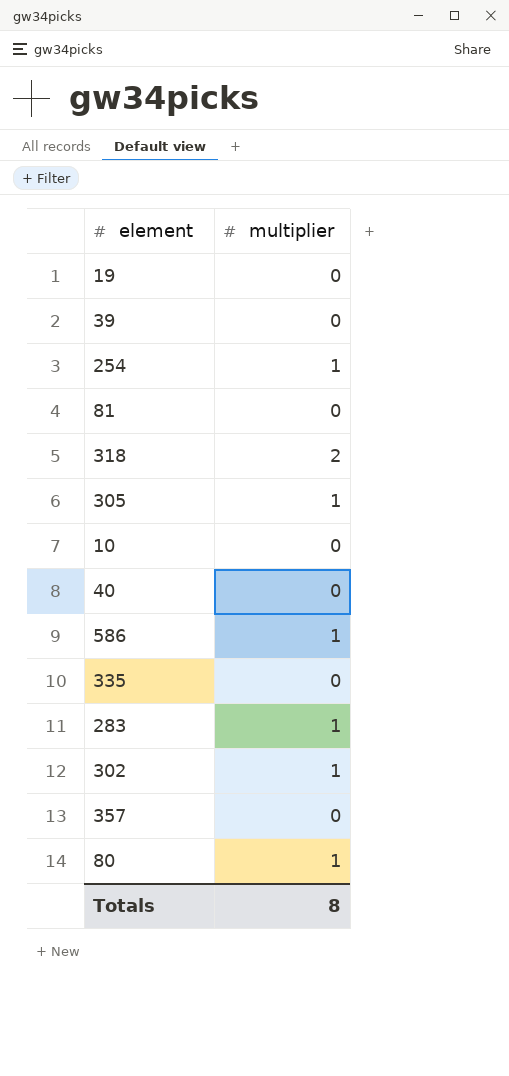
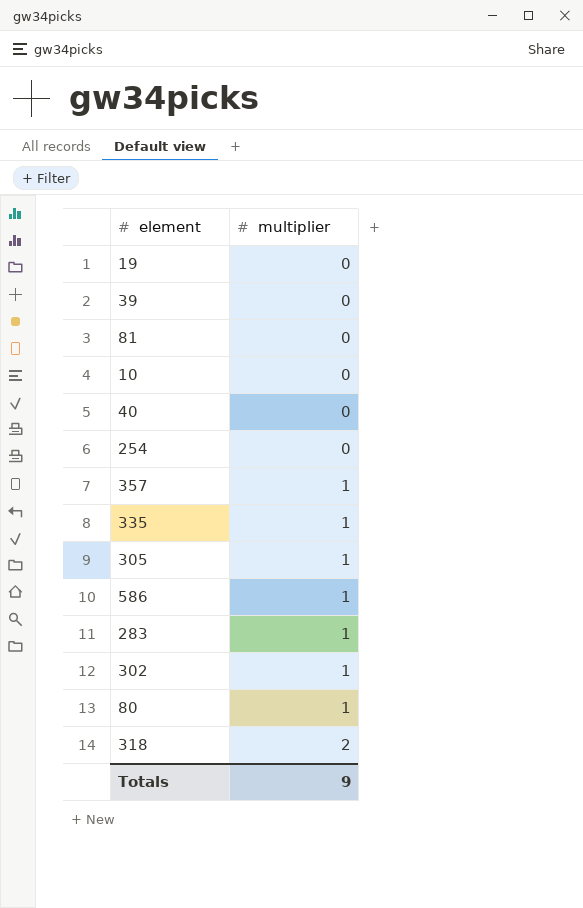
row order: none -> multiplier ascending
254 | multiplier: 1 -> 0
357 | multiplier: 0 -> 1
335 | multiplier: 0 -> 1
Totals | multiplier: 8 -> 9

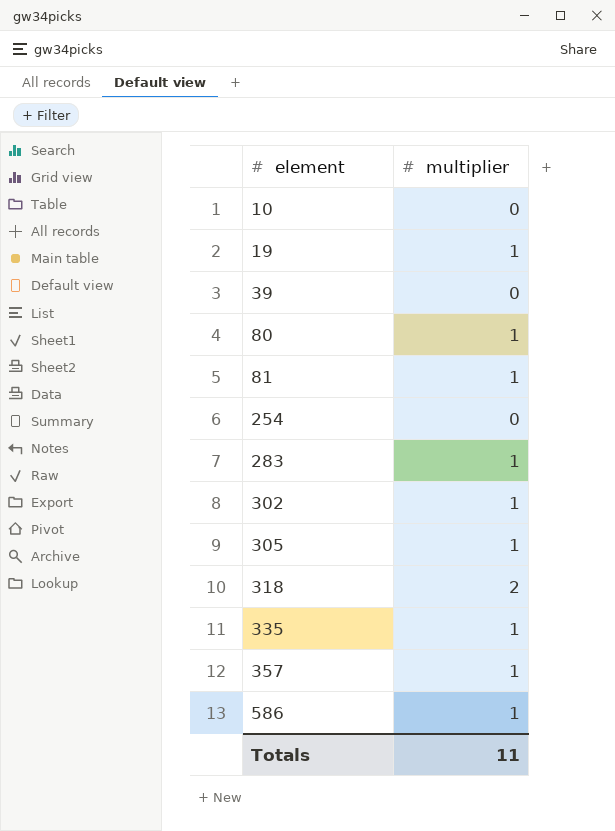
row order: multiplier ascending -> element ascending
row 40: 0 -> none
19 | multiplier: 0 -> 1
81 | multiplier: 0 -> 1
Totals | multiplier: 9 -> 11

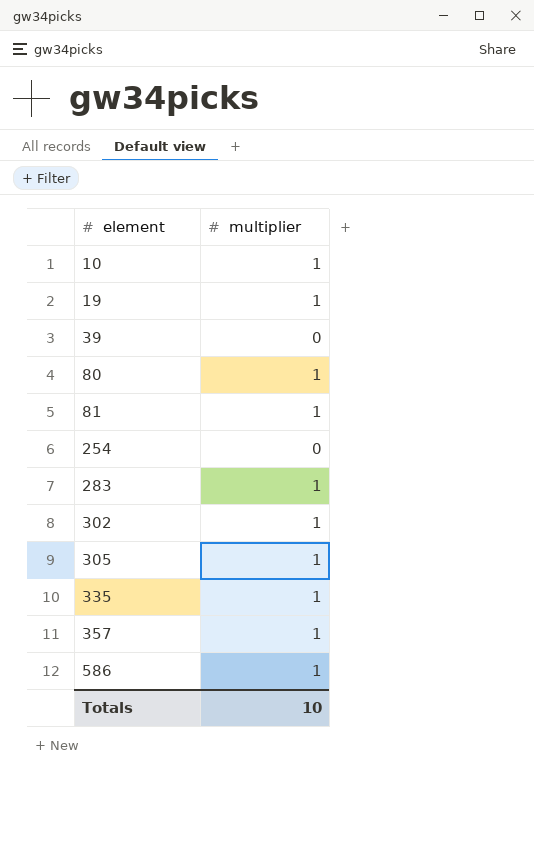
row 318: 2 -> none
10 | multiplier: 0 -> 1
Totals | multiplier: 11 -> 10

